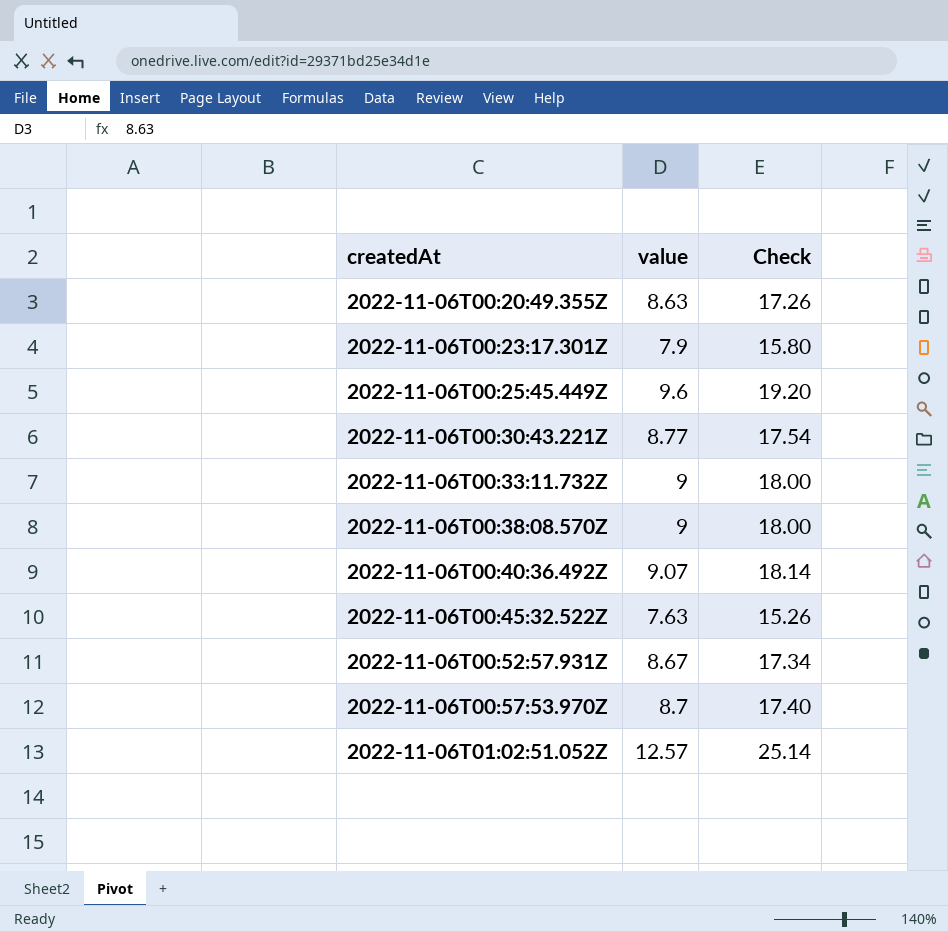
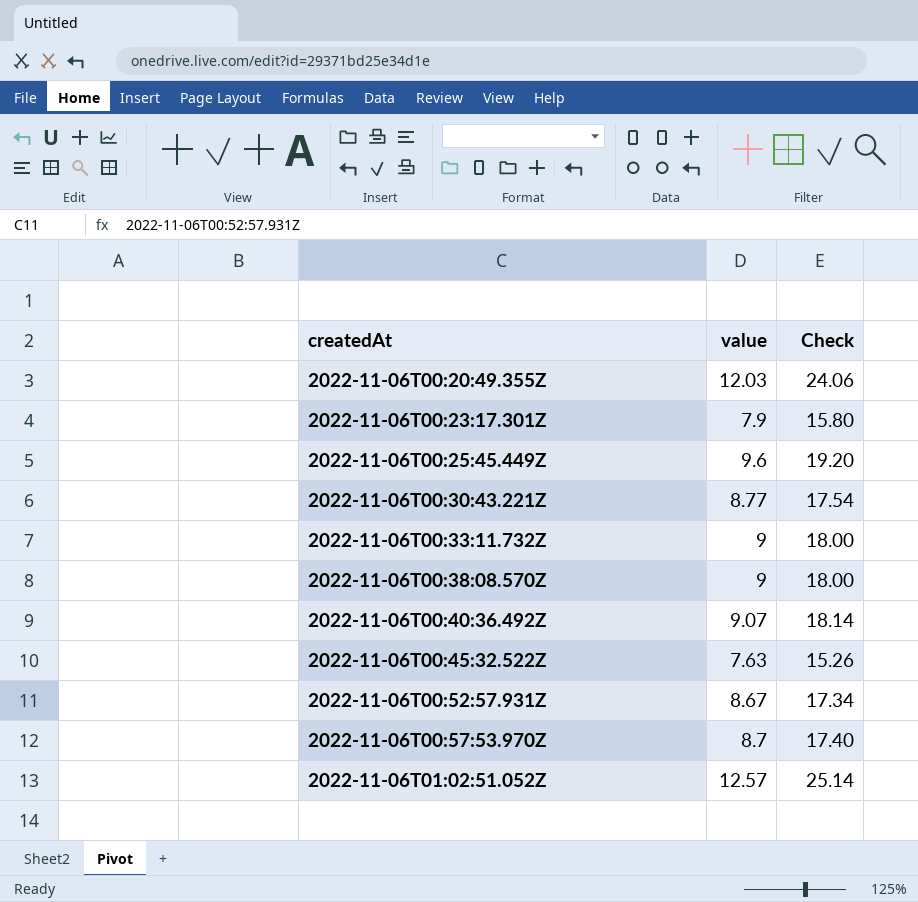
2022-11-06T00:20:49.355Z | value: 8.63 -> 12.03
2022-11-06T00:20:49.355Z | Check: 17.26 -> 24.06

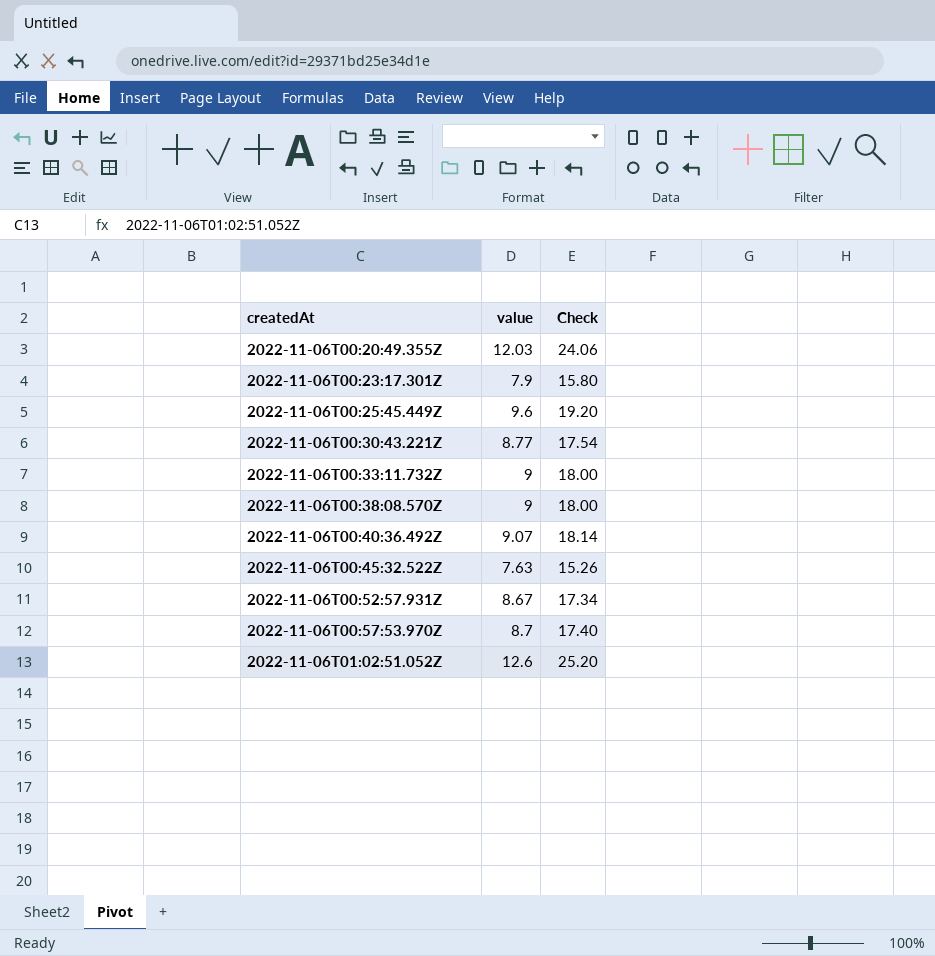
2022-11-06T01:02:51.052Z | value: 12.57 -> 12.6
2022-11-06T01:02:51.052Z | Check: 25.14 -> 25.20

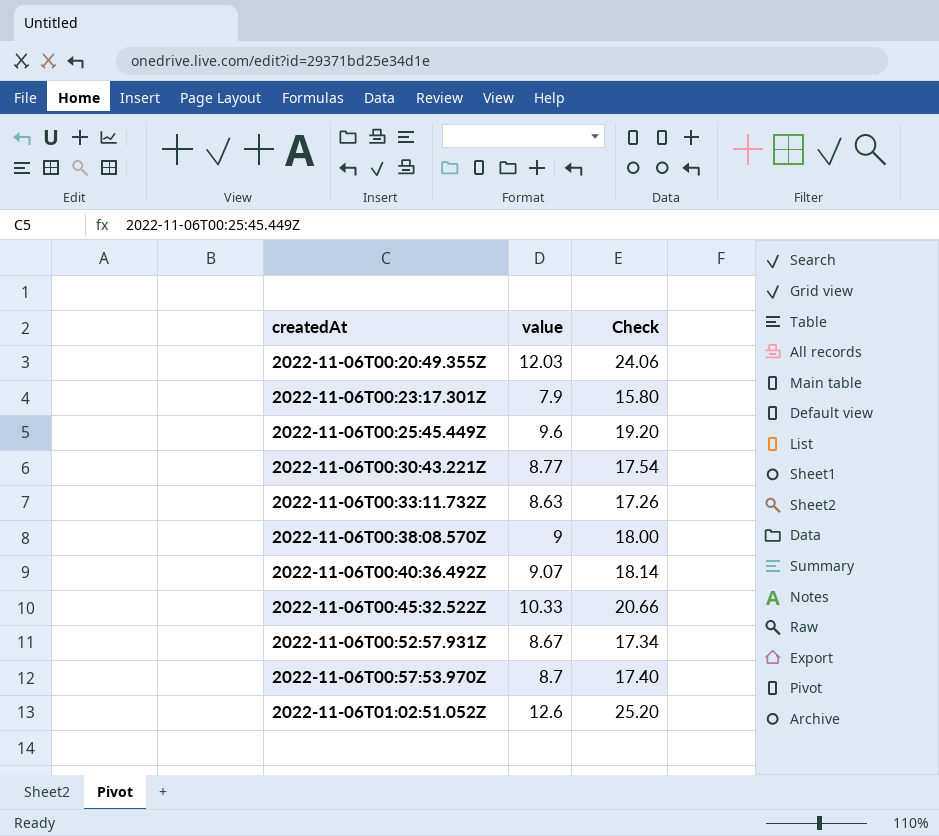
2022-11-06T00:33:11.732Z | value: 9 -> 8.63
2022-11-06T00:33:11.732Z | Check: 18.00 -> 17.26
2022-11-06T00:45:32.522Z | value: 7.63 -> 10.33
2022-11-06T00:45:32.522Z | Check: 15.26 -> 20.66

